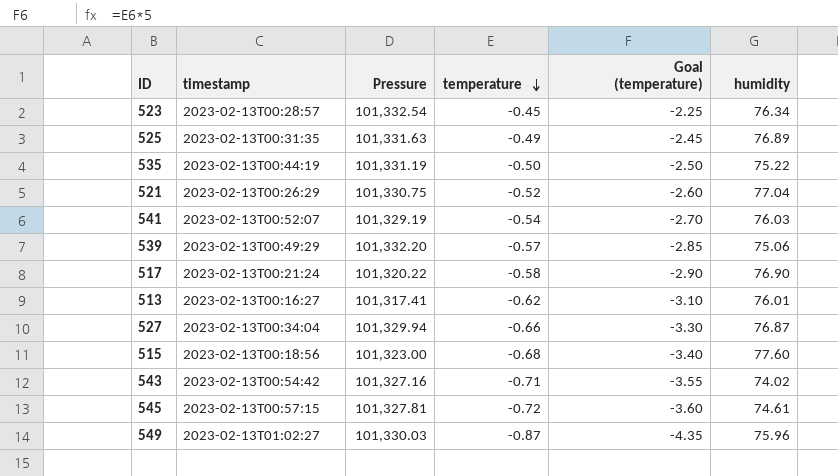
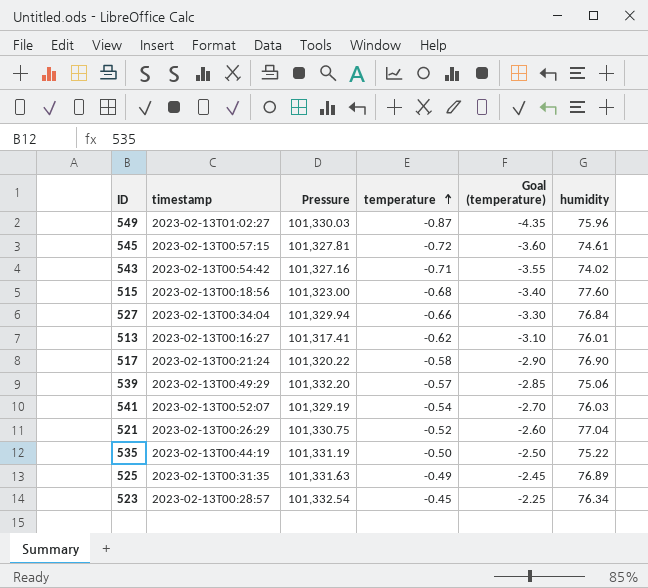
row order: temperature descending -> temperature ascending
527 | humidity: 76.87 -> 76.84

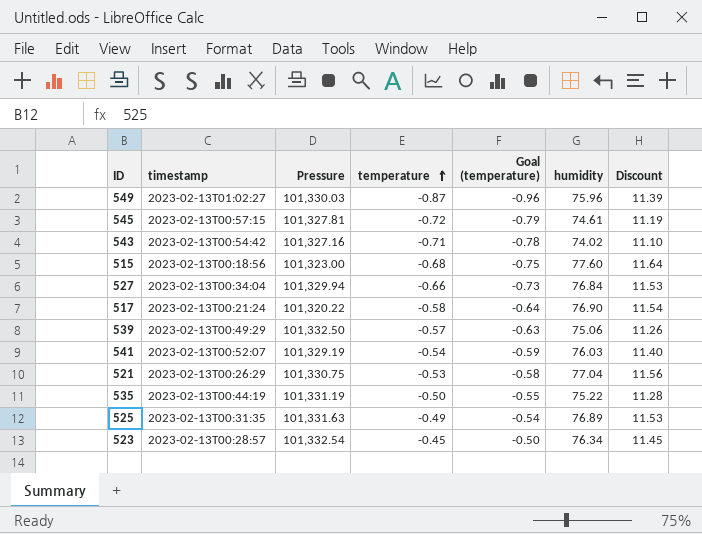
column Goal (temperature) | formula: [temperature] * 5 -> [temperature] * 1.1
column Discount | formula: none -> [humidity] * 0.15
row 513: 2023-02-13T00:16:27 | 101,317.41 | -0.62 | -3.10 | 76.01 -> none
539 | Pressure: 101,332.20 -> 101,332.50
521 | temperature: -0.52 -> -0.53

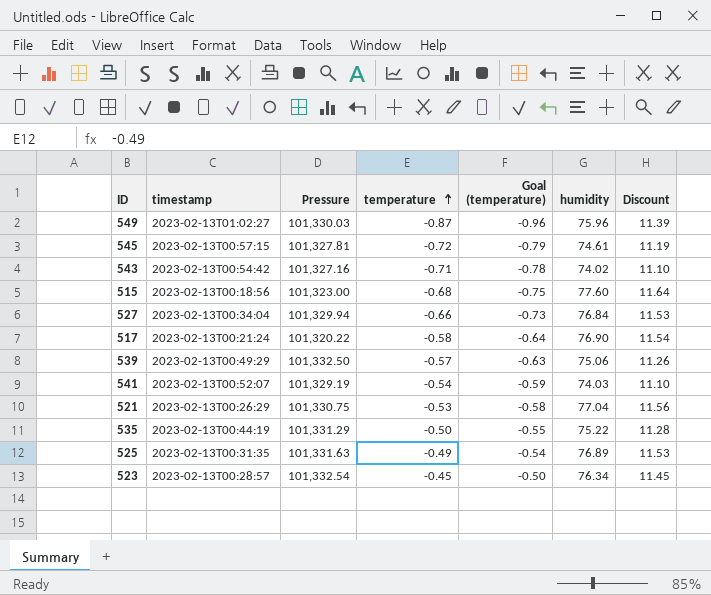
541 | humidity: 76.03 -> 74.03
541 | Discount: 11.40 -> 11.10
535 | Pressure: 101,331.19 -> 101,331.29

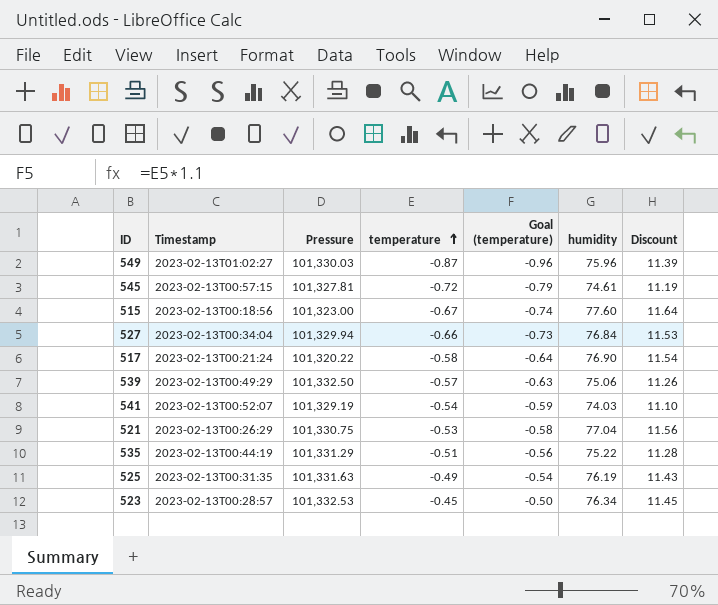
column name: timestamp -> Timestamp
row 543: 2023-02-13T00:54:42 | 101,327.16 | -0.71 | -0.78 | 74.02 | 11.10 -> none
515 | temperature: -0.68 -> -0.67
515 | Goal (temperature): -0.75 -> -0.74
535 | temperature: -0.50 -> -0.51
535 | Goal (temperature): -0.55 -> -0.56
525 | humidity: 76.89 -> 76.19
525 | Discount: 11.53 -> 11.43
523 | Pressure: 101,332.54 -> 101,332.53

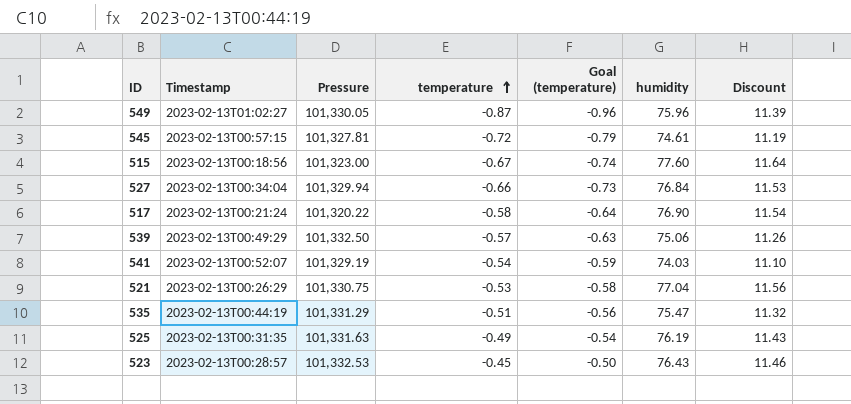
549 | Pressure: 101,330.03 -> 101,330.05
535 | humidity: 75.22 -> 75.47
535 | Discount: 11.28 -> 11.32
523 | humidity: 76.34 -> 76.43
523 | Discount: 11.45 -> 11.46

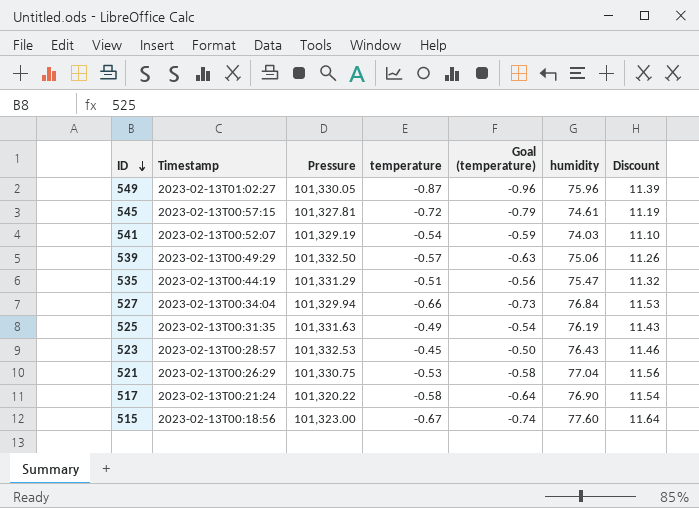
row order: temperature ascending -> ID descending

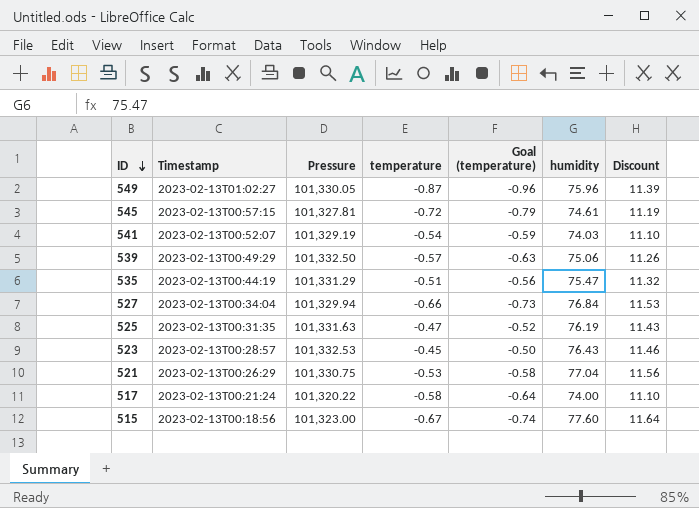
525 | temperature: -0.49 -> -0.47
525 | Goal (temperature): -0.54 -> -0.52
517 | humidity: 76.90 -> 74.00
517 | Discount: 11.54 -> 11.10

